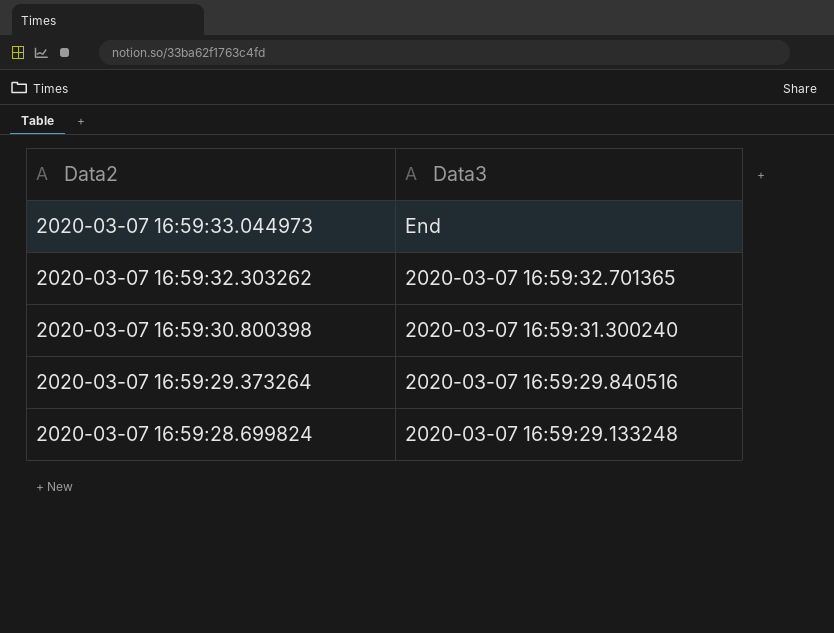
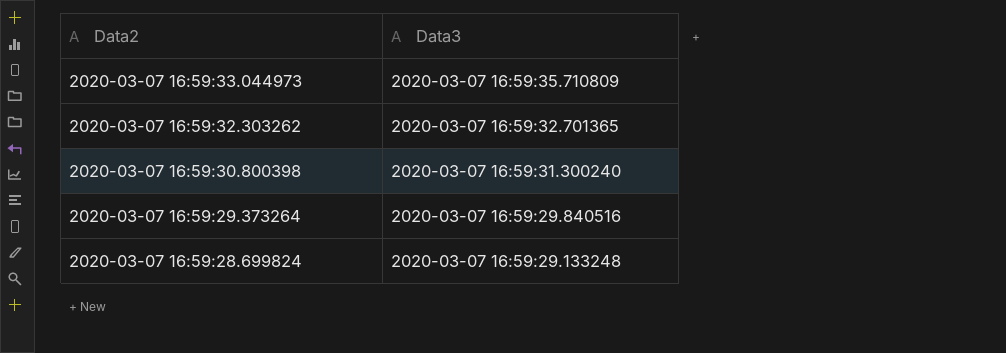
2020-03-07 16:59:33.044973 | Data3: End -> 2020-03-07 16:59:35.710809

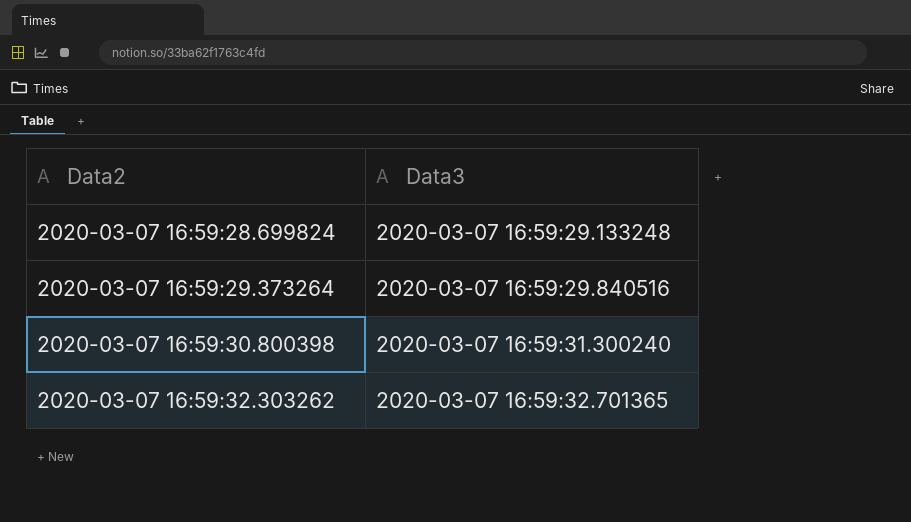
row order: Data2 descending -> Data2 ascending
row 2020-03-07 16:59:33.044973: 2020-03-07 16:59:35.710809 -> none

